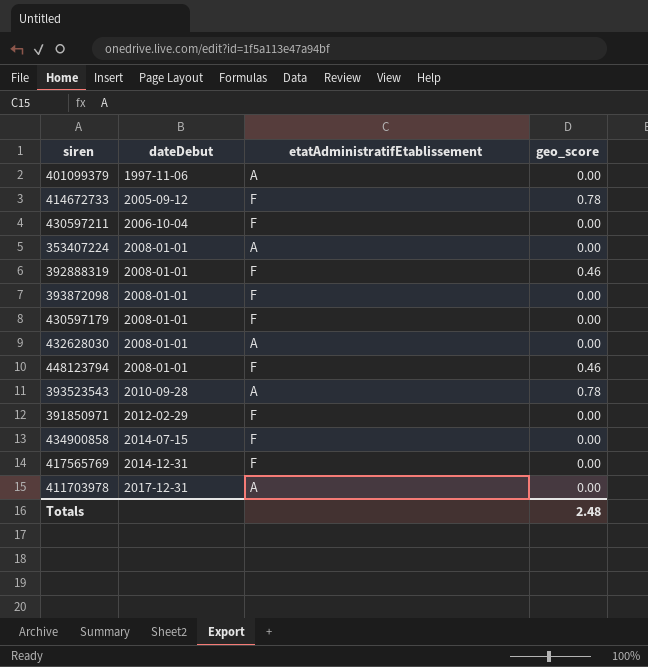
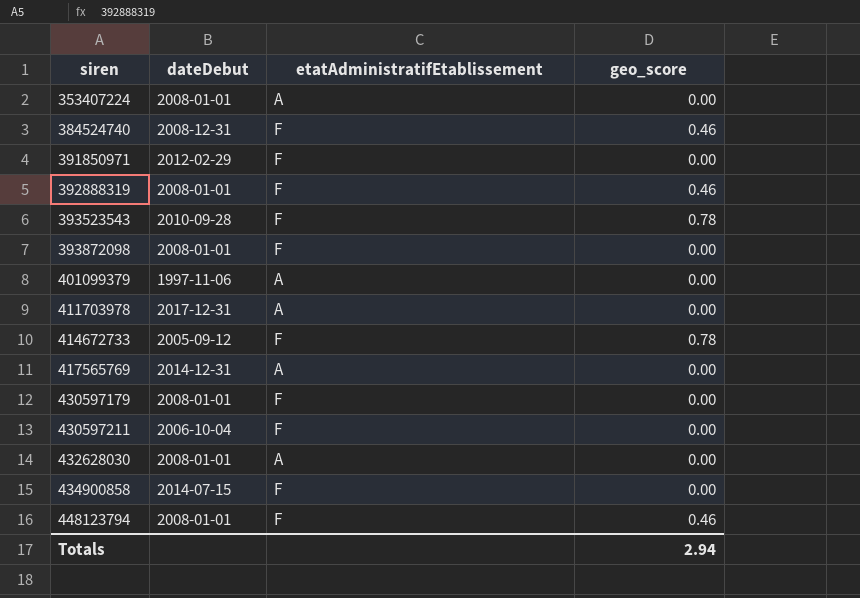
row order: dateDebut ascending -> siren ascending
row 384524740: none -> 2008-12-31 | F | 0.46
393523543 | etatAdministratifEtablissement: A -> F
417565769 | etatAdministratifEtablissement: F -> A
Totals | geo_score: 2.48 -> 2.94

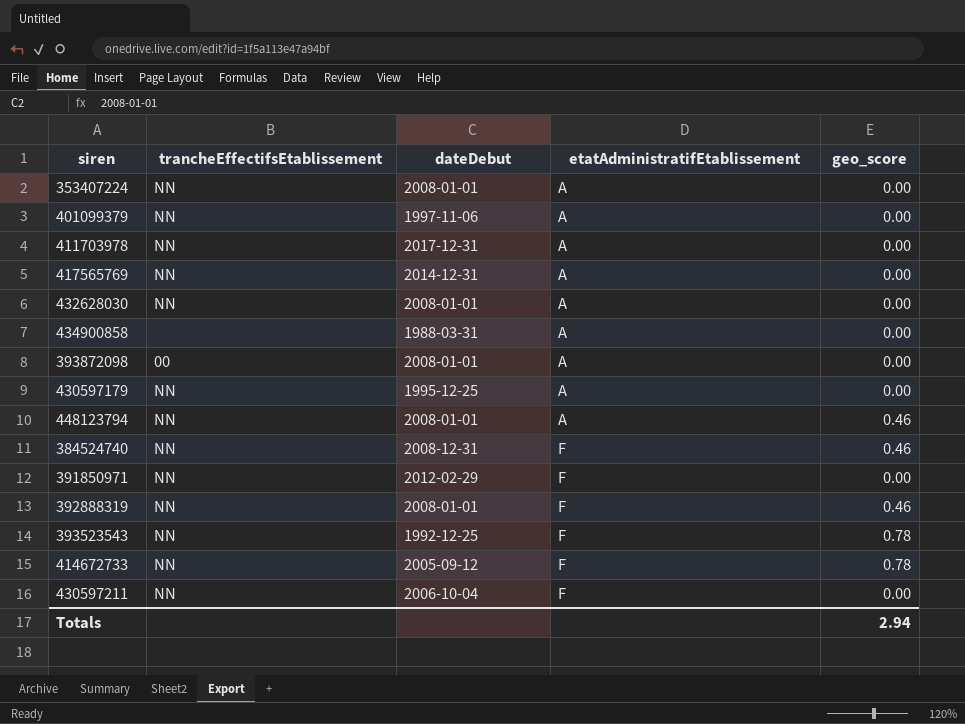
row order: siren ascending -> etatAdministratifEtablissement ascending
column trancheEffectifsEtablissement | position: none -> 2
434900858 | dateDebut: 2014-07-15 -> 1988-03-31
434900858 | etatAdministratifEtablissement: F -> A
393872098 | etatAdministratifEtablissement: F -> A
430597179 | dateDebut: 2008-01-01 -> 1995-12-25
430597179 | etatAdministratifEtablissement: F -> A
448123794 | etatAdministratifEtablissement: F -> A
393523543 | dateDebut: 2010-09-28 -> 1992-12-25

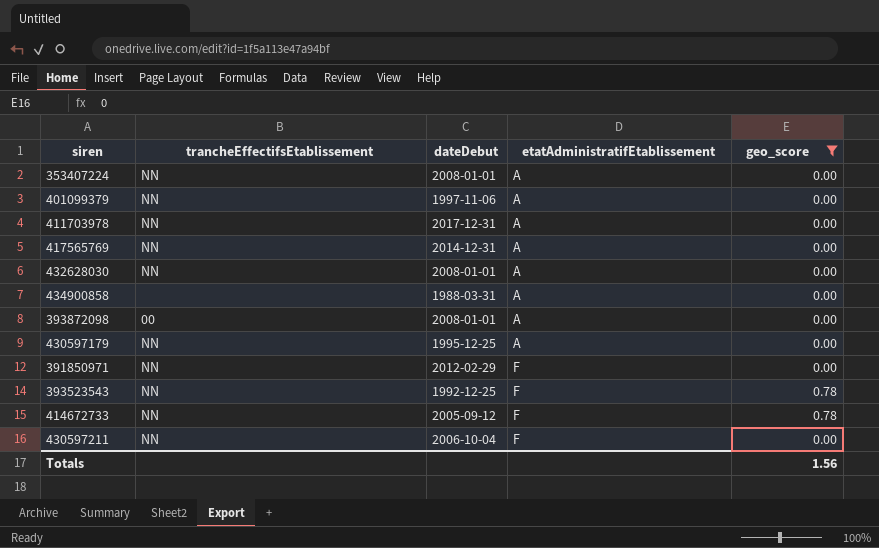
filter: none -> geo_score != 0.46
Totals | geo_score: 2.94 -> 1.56

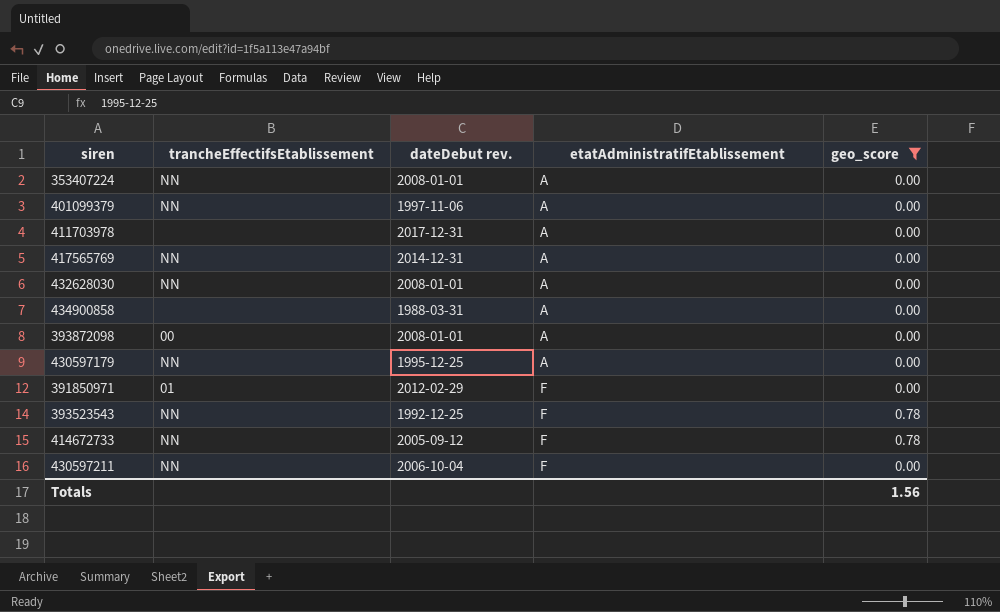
column name: dateDebut -> dateDebut rev.
411703978 | trancheEffectifsEtablissement: NN -> none
391850971 | trancheEffectifsEtablissement: NN -> 01

